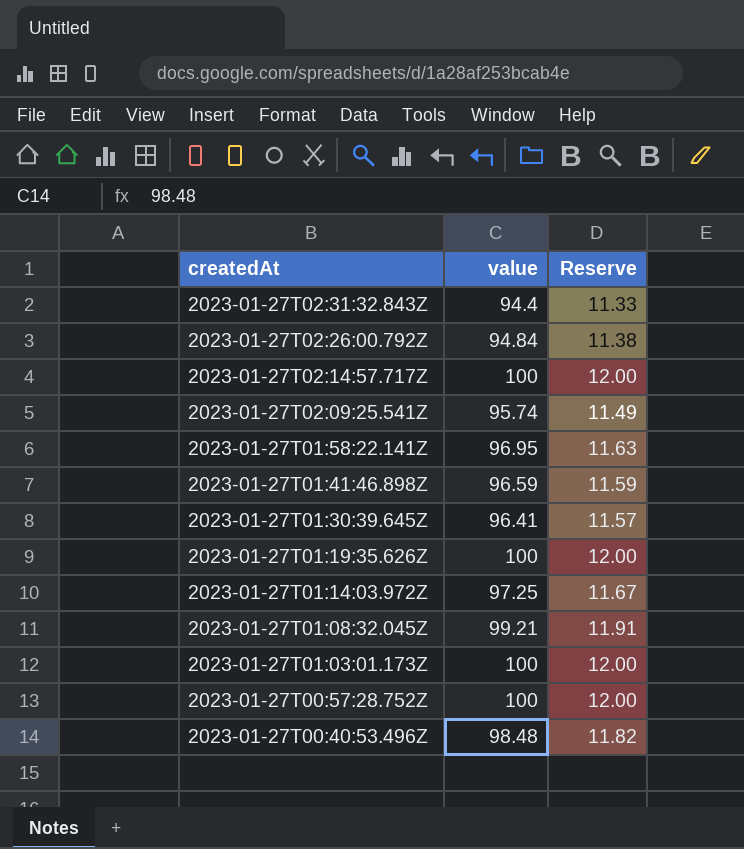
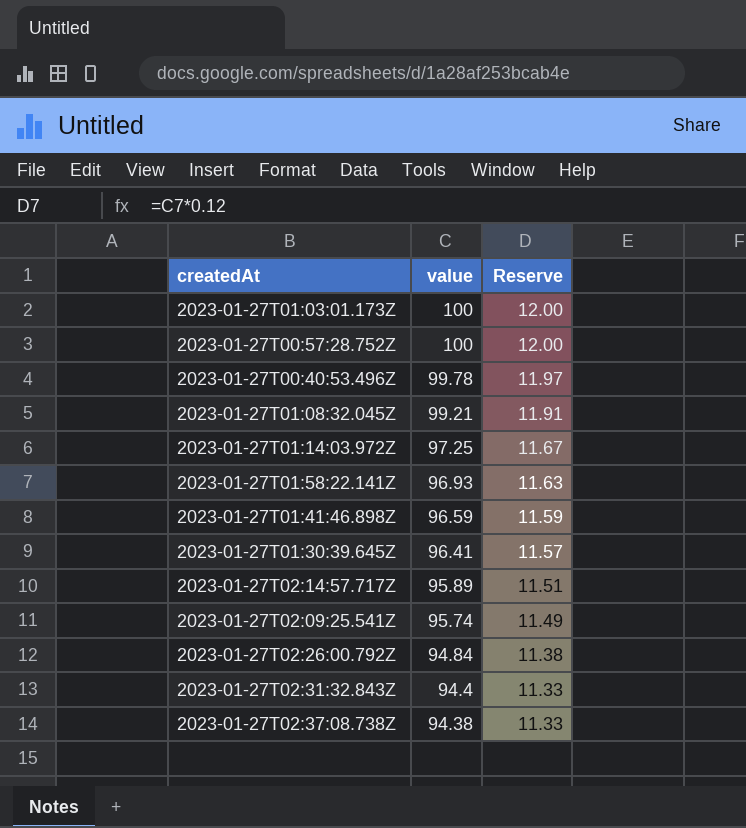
row order: createdAt descending -> value descending
row 2023-01-27T01:19:35.626Z: 100 | 12.00 -> none
2023-01-27T00:40:53.496Z | value: 98.48 -> 99.78
2023-01-27T00:40:53.496Z | Reserve: 11.82 -> 11.97
2023-01-27T01:58:22.141Z | value: 96.95 -> 96.93
2023-01-27T02:14:57.717Z | value: 100 -> 95.89
2023-01-27T02:14:57.717Z | Reserve: 12.00 -> 11.51
row 2023-01-27T02:37:08.738Z: none -> 94.38 | 11.33

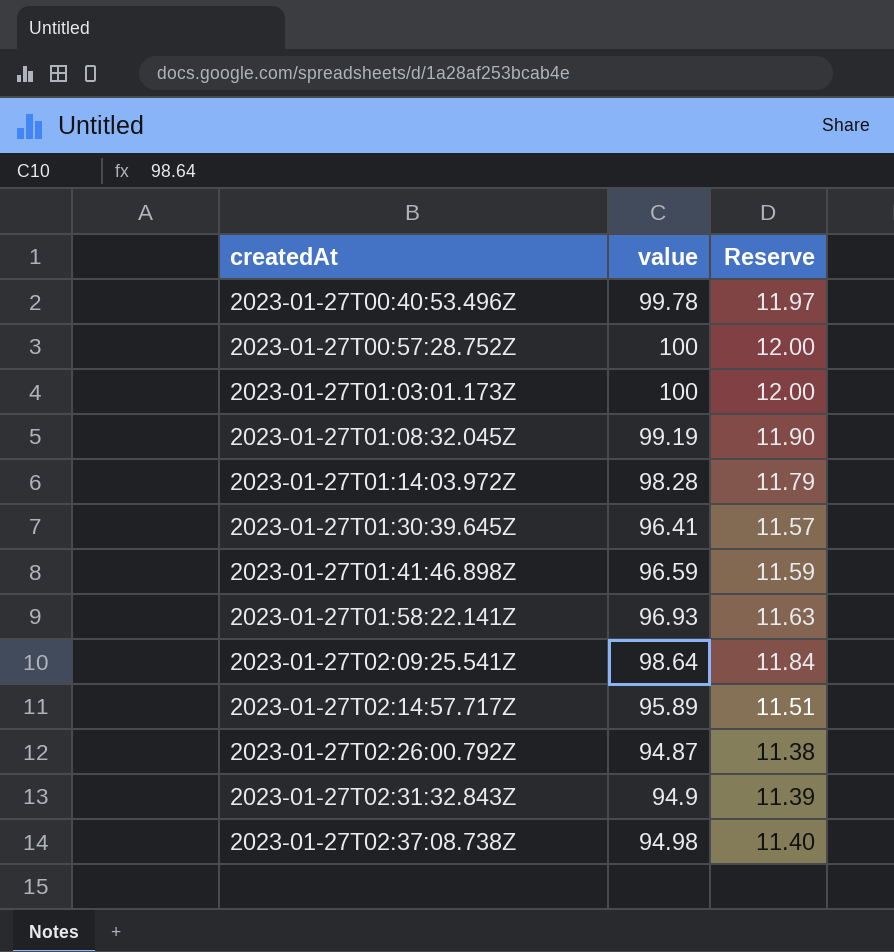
row order: value descending -> createdAt ascending
2023-01-27T01:08:32.045Z | value: 99.21 -> 99.19
2023-01-27T01:08:32.045Z | Reserve: 11.91 -> 11.90
2023-01-27T01:14:03.972Z | value: 97.25 -> 98.28
2023-01-27T01:14:03.972Z | Reserve: 11.67 -> 11.79
2023-01-27T02:09:25.541Z | value: 95.74 -> 98.64
2023-01-27T02:09:25.541Z | Reserve: 11.49 -> 11.84
2023-01-27T02:26:00.792Z | value: 94.84 -> 94.87
2023-01-27T02:31:32.843Z | value: 94.4 -> 94.9
2023-01-27T02:31:32.843Z | Reserve: 11.33 -> 11.39
2023-01-27T02:37:08.738Z | value: 94.38 -> 94.98
2023-01-27T02:37:08.738Z | Reserve: 11.33 -> 11.40

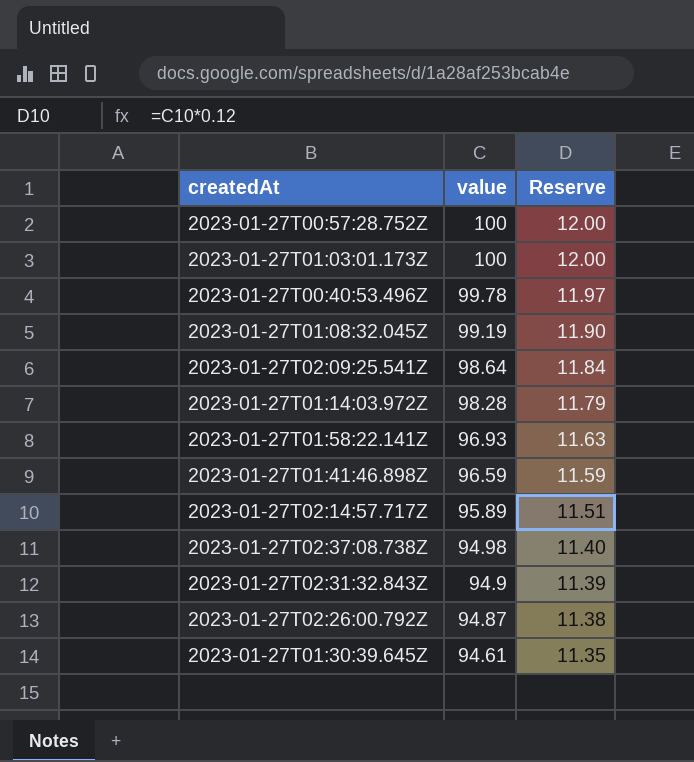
row order: createdAt ascending -> value descending
2023-01-27T01:30:39.645Z | value: 96.41 -> 94.61
2023-01-27T01:30:39.645Z | Reserve: 11.57 -> 11.35

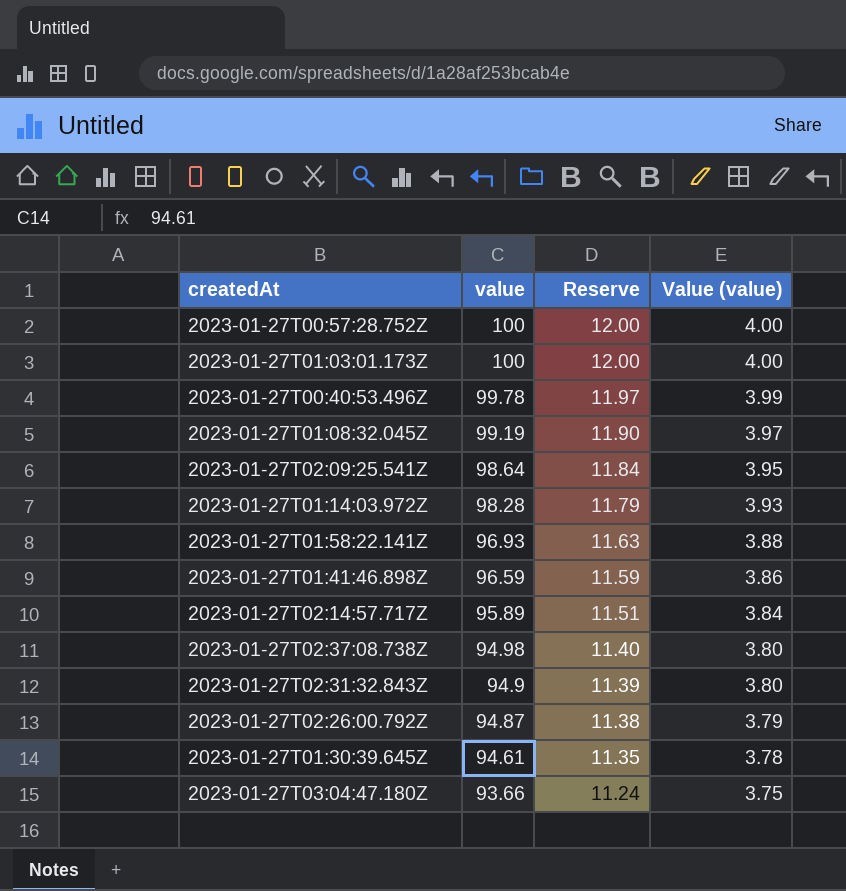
column Value (value) | formula: none -> [value] * 0.04
row 2023-01-27T03:04:47.180Z: none -> 93.66 | 11.24 | 3.75

